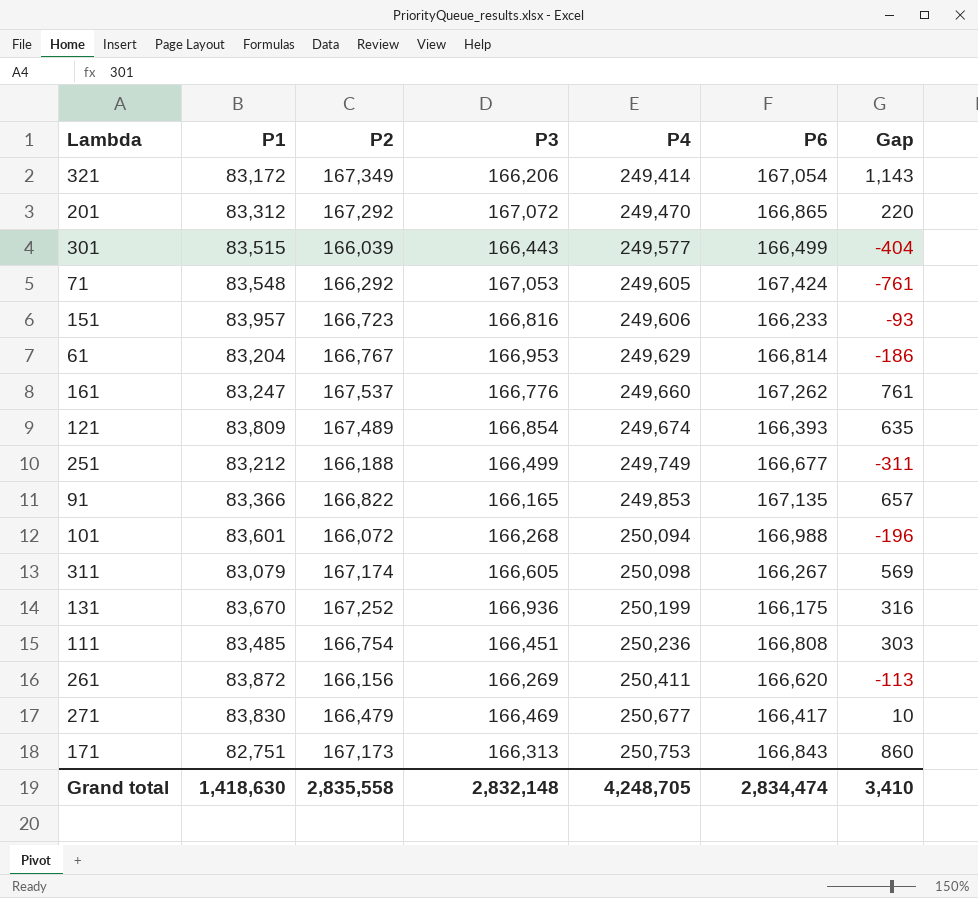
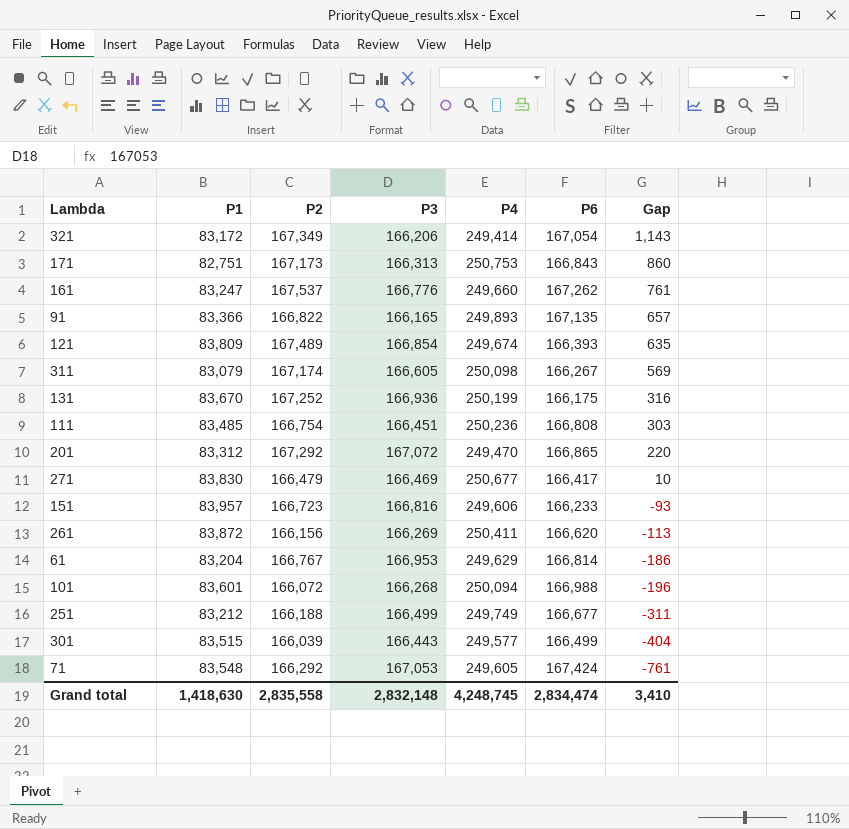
row order: P4 ascending -> Gap descending
91 | P4: 249,853 -> 249,893
Grand total | P4: 4,248,705 -> 4,248,745

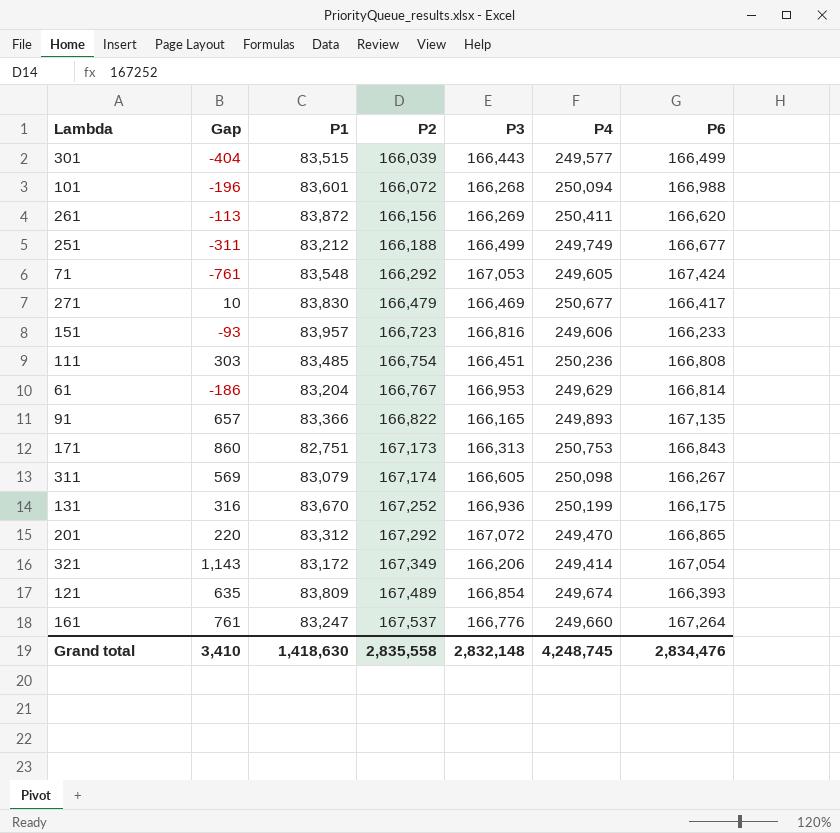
row order: Gap descending -> P2 ascending
column Gap | position: 7 -> 2
161 | P6: 167,262 -> 167,264
Grand total | P6: 2,834,474 -> 2,834,476

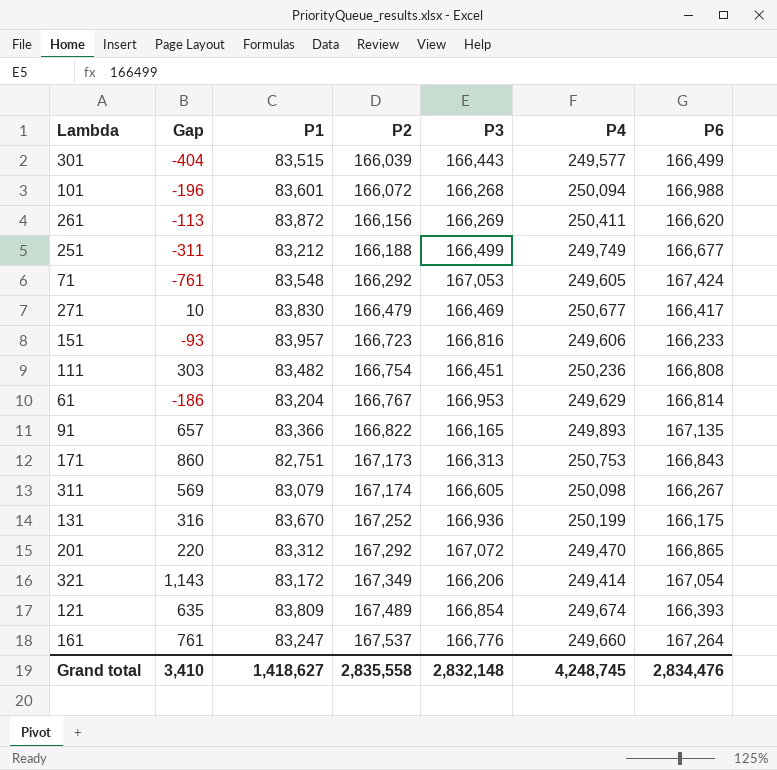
111 | P1: 83,485 -> 83,482
Grand total | P1: 1,418,630 -> 1,418,627

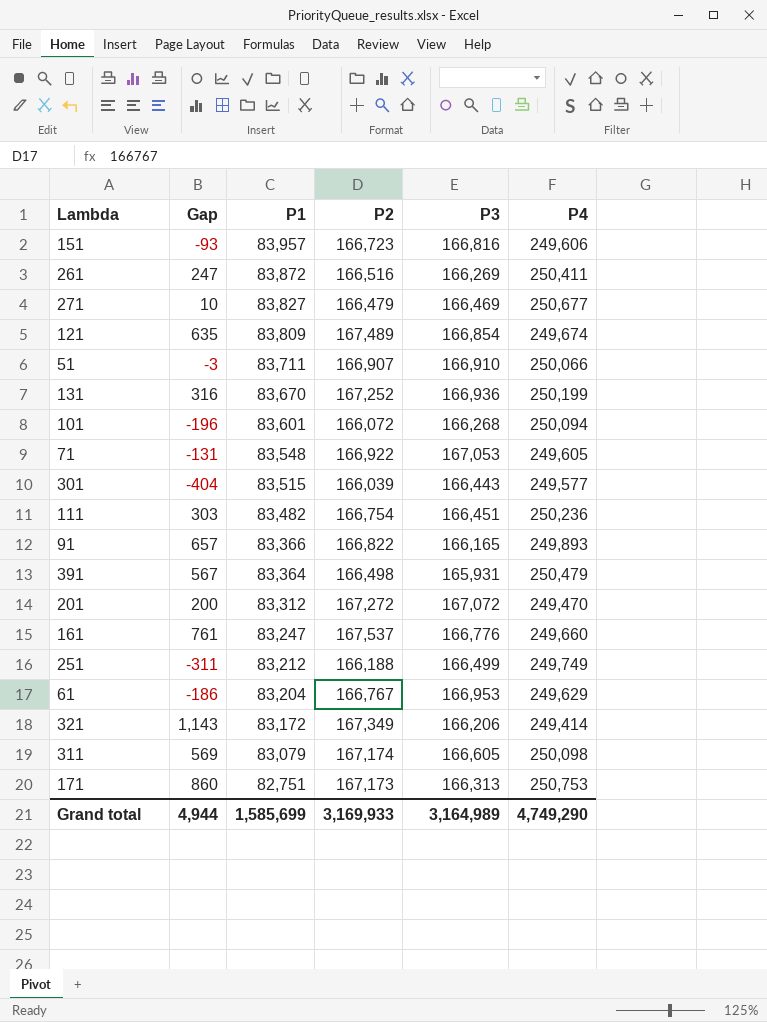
row order: P2 ascending -> P1 descending
column P6 | position: 7 -> none
261 | Gap: -113 -> 247
261 | P2: 166,156 -> 166,516
271 | P1: 83,830 -> 83,827
row 51: none -> -3 | 83,711 | 166,907 | 166,910 | 250,066
71 | Gap: -761 -> -131
71 | P2: 166,292 -> 166,922
row 391: none -> 567 | 83,364 | 166,498 | 165,931 | 250,479
201 | Gap: 220 -> 200
201 | P2: 167,292 -> 167,272
Grand total | Gap: 3,410 -> 4,944
Grand total | P1: 1,418,627 -> 1,585,699
Grand total | P2: 2,835,558 -> 3,169,933
Grand total | P3: 2,832,148 -> 3,164,989
Grand total | P4: 4,248,745 -> 4,749,290

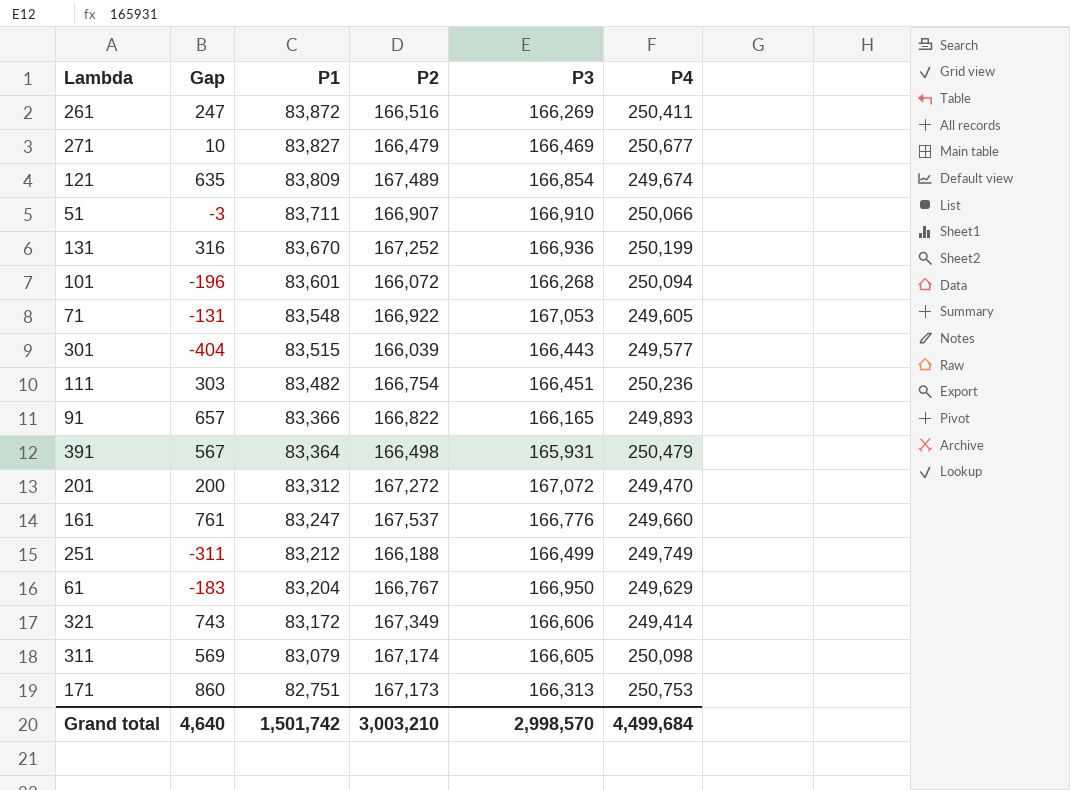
row 151: -93 | 83,957 | 166,723 | 166,816 | 249,606 -> none
61 | Gap: -186 -> -183
61 | P3: 166,953 -> 166,950
321 | Gap: 1,143 -> 743
321 | P3: 166,206 -> 166,606
Grand total | Gap: 4,944 -> 4,640
Grand total | P1: 1,585,699 -> 1,501,742
Grand total | P2: 3,169,933 -> 3,003,210
Grand total | P3: 3,164,989 -> 2,998,570
Grand total | P4: 4,749,290 -> 4,499,684

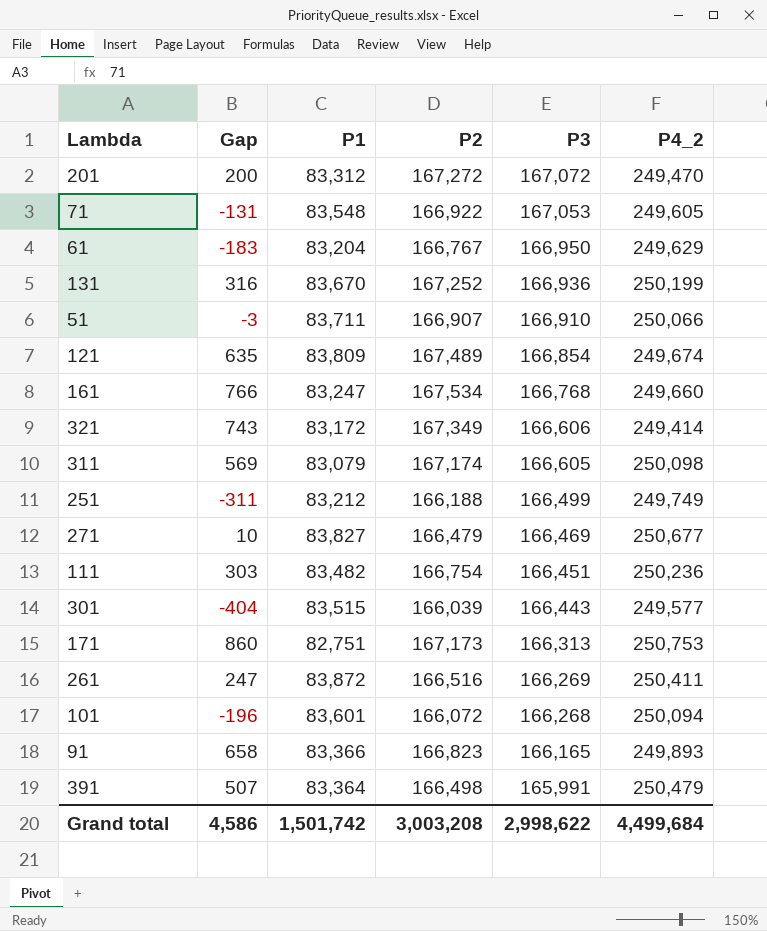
row order: P1 descending -> P3 descending
column name: P4 -> P4_2
161 | Gap: 761 -> 766
161 | P2: 167,537 -> 167,534
161 | P3: 166,776 -> 166,768
91 | Gap: 657 -> 658
91 | P2: 166,822 -> 166,823
391 | Gap: 567 -> 507
391 | P3: 165,931 -> 165,991
Grand total | Gap: 4,640 -> 4,586
Grand total | P2: 3,003,210 -> 3,003,208
Grand total | P3: 2,998,570 -> 2,998,622

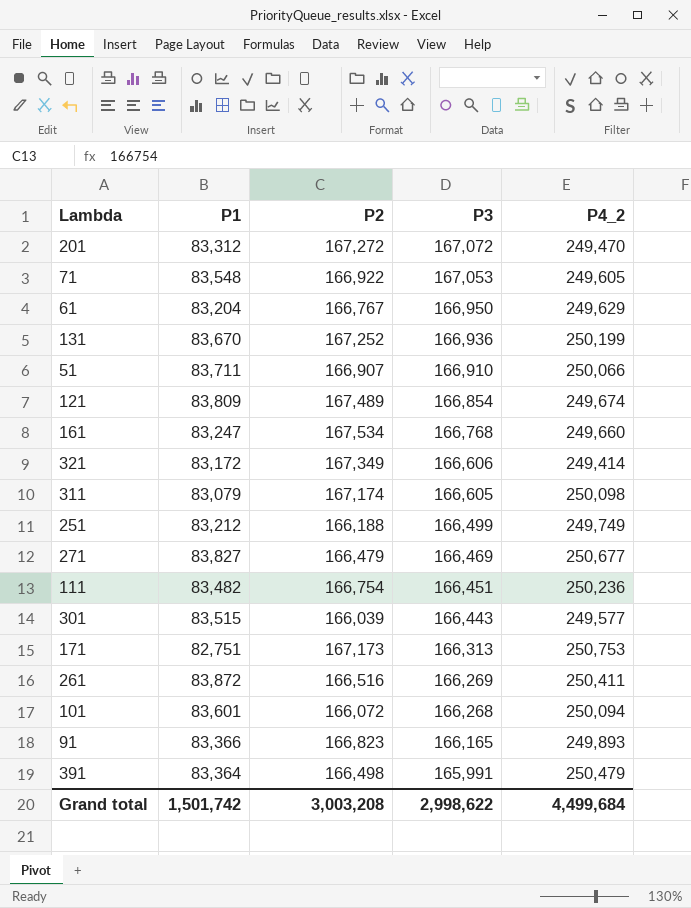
column Gap | formula: [P2] - [P3] -> none

